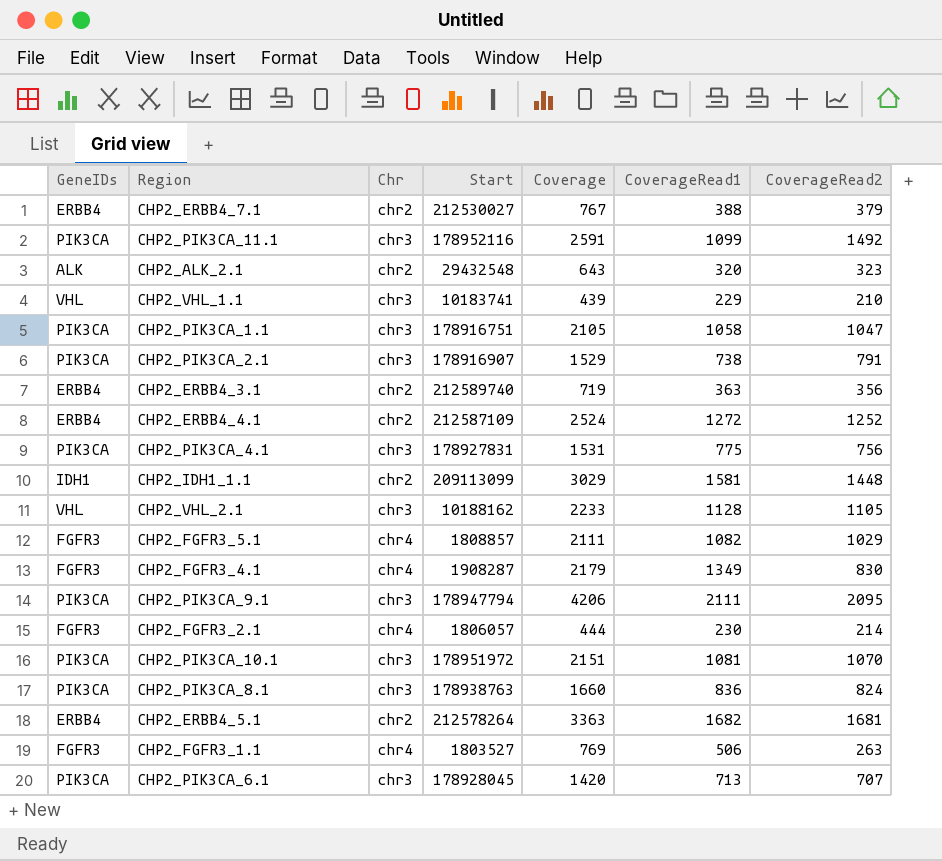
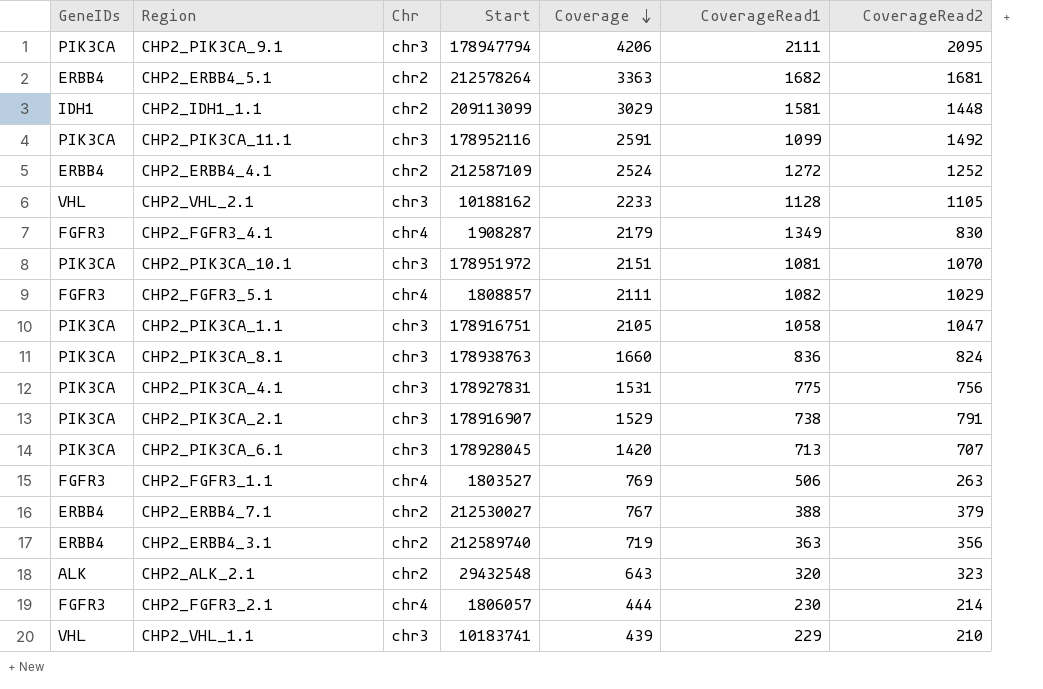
row order: none -> Coverage descending

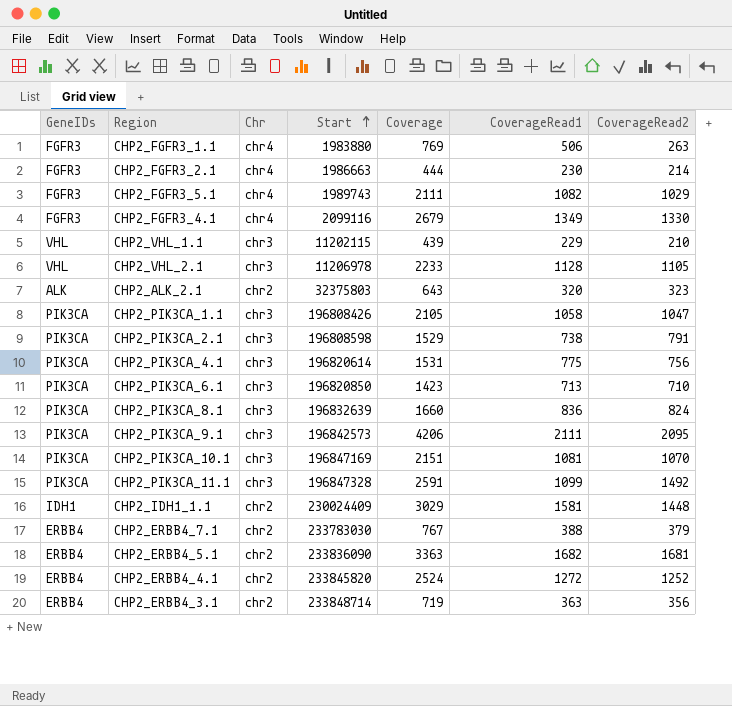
row order: Coverage descending -> Start ascending
CHP2_FGFR3_1.1 | Start: 1803527 -> 1983880
CHP2_FGFR3_2.1 | Start: 1806057 -> 1986663
CHP2_FGFR3_5.1 | Start: 1808857 -> 1989743
CHP2_FGFR3_4.1 | Start: 1908287 -> 2099116
CHP2_FGFR3_4.1 | Coverage: 2179 -> 2679
CHP2_FGFR3_4.1 | CoverageRead2: 830 -> 1330
CHP2_VHL_1.1 | Start: 10183741 -> 11202115
CHP2_VHL_2.1 | Start: 10188162 -> 11206978
CHP2_ALK_2.1 | Start: 29432548 -> 32375803
CHP2_PIK3CA_1.1 | Start: 178916751 -> 196808426
CHP2_PIK3CA_2.1 | Start: 178916907 -> 196808598
CHP2_PIK3CA_4.1 | Start: 178927831 -> 196820614
CHP2_PIK3CA_6.1 | Start: 178928045 -> 196820850
CHP2_PIK3CA_6.1 | Coverage: 1420 -> 1423
CHP2_PIK3CA_6.1 | CoverageRead2: 707 -> 710
CHP2_PIK3CA_8.1 | Start: 178938763 -> 196832639
CHP2_PIK3CA_9.1 | Start: 178947794 -> 196842573
CHP2_PIK3CA_10.1 | Start: 178951972 -> 196847169
CHP2_PIK3CA_11.1 | Start: 178952116 -> 196847328
CHP2_IDH1_1.1 | Start: 209113099 -> 230024409
CHP2_ERBB4_7.1 | Start: 212530027 -> 233783030
CHP2_ERBB4_5.1 | Start: 212578264 -> 233836090
CHP2_ERBB4_4.1 | Start: 212587109 -> 233845820
CHP2_ERBB4_3.1 | Start: 212589740 -> 233848714

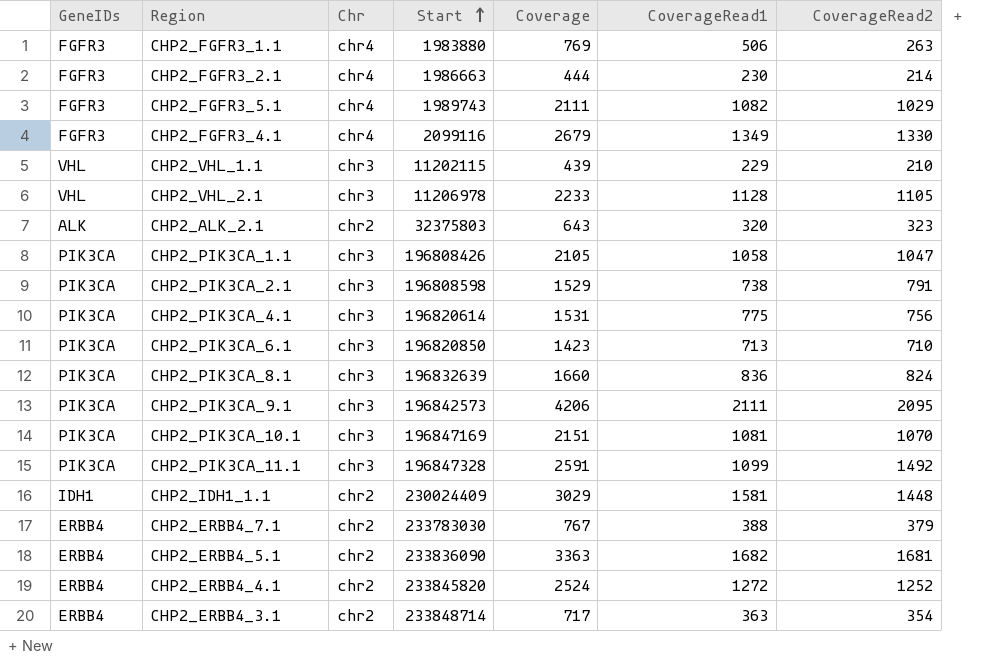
CHP2_ERBB4_3.1 | Coverage: 719 -> 717
CHP2_ERBB4_3.1 | CoverageRead2: 356 -> 354

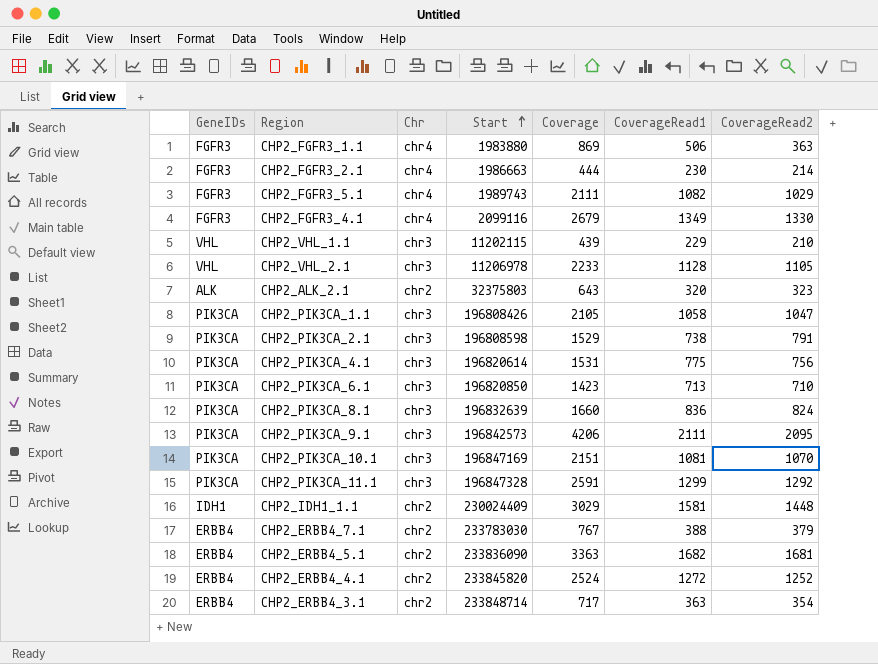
CHP2_FGFR3_1.1 | Coverage: 769 -> 869
CHP2_FGFR3_1.1 | CoverageRead2: 263 -> 363
CHP2_PIK3CA_11.1 | CoverageRead1: 1099 -> 1299
CHP2_PIK3CA_11.1 | CoverageRead2: 1492 -> 1292

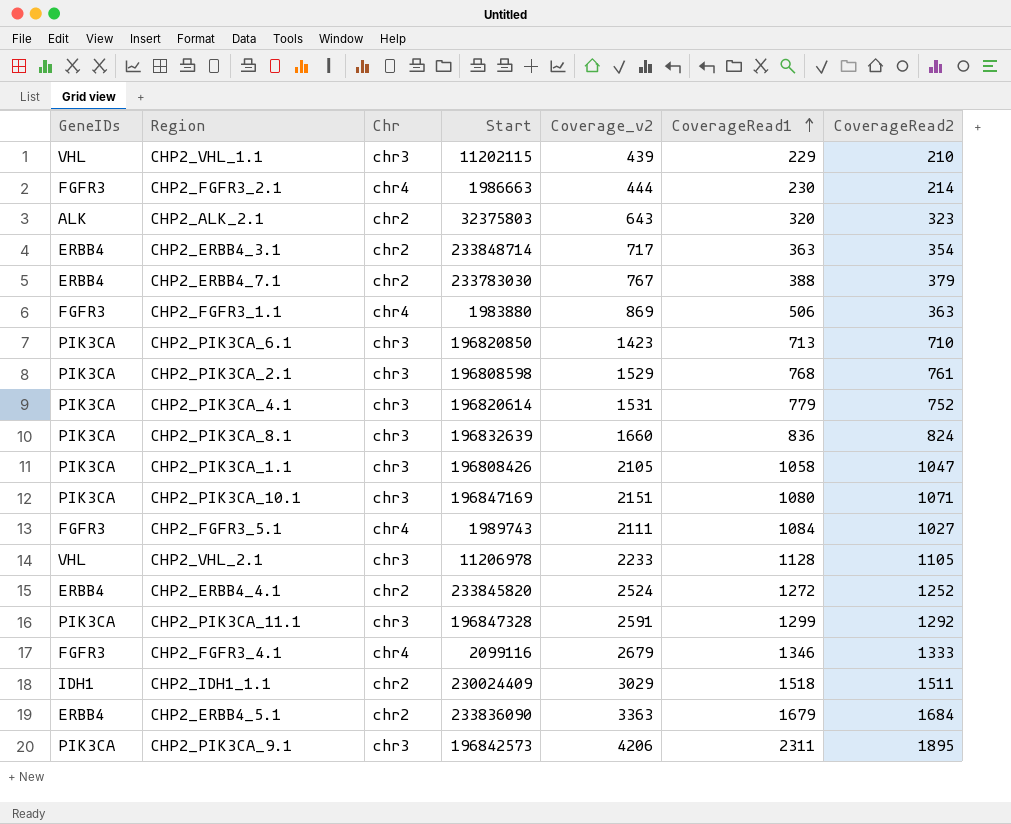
row order: Start ascending -> CoverageRead1 ascending
column name: Coverage -> Coverage_v2
CHP2_PIK3CA_2.1 | CoverageRead1: 738 -> 768
CHP2_PIK3CA_2.1 | CoverageRead2: 791 -> 761
CHP2_PIK3CA_4.1 | CoverageRead1: 775 -> 779
CHP2_PIK3CA_4.1 | CoverageRead2: 756 -> 752
CHP2_PIK3CA_10.1 | CoverageRead1: 1081 -> 1080
CHP2_PIK3CA_10.1 | CoverageRead2: 1070 -> 1071
CHP2_FGFR3_5.1 | CoverageRead1: 1082 -> 1084
CHP2_FGFR3_5.1 | CoverageRead2: 1029 -> 1027
CHP2_FGFR3_4.1 | CoverageRead1: 1349 -> 1346
CHP2_FGFR3_4.1 | CoverageRead2: 1330 -> 1333
CHP2_IDH1_1.1 | CoverageRead1: 1581 -> 1518
CHP2_IDH1_1.1 | CoverageRead2: 1448 -> 1511
CHP2_ERBB4_5.1 | CoverageRead1: 1682 -> 1679
CHP2_ERBB4_5.1 | CoverageRead2: 1681 -> 1684
CHP2_PIK3CA_9.1 | CoverageRead1: 2111 -> 2311
CHP2_PIK3CA_9.1 | CoverageRead2: 2095 -> 1895

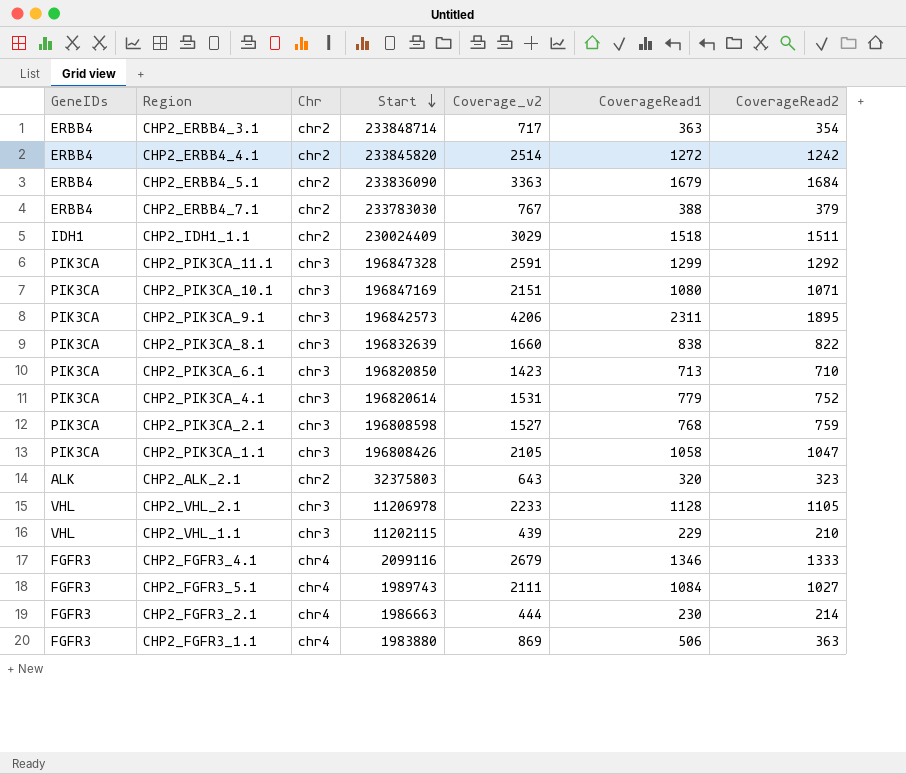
row order: CoverageRead1 ascending -> Start descending
CHP2_ERBB4_4.1 | Coverage_v2: 2524 -> 2514
CHP2_ERBB4_4.1 | CoverageRead2: 1252 -> 1242
CHP2_PIK3CA_8.1 | CoverageRead1: 836 -> 838
CHP2_PIK3CA_8.1 | CoverageRead2: 824 -> 822
CHP2_PIK3CA_2.1 | Coverage_v2: 1529 -> 1527
CHP2_PIK3CA_2.1 | CoverageRead2: 761 -> 759

